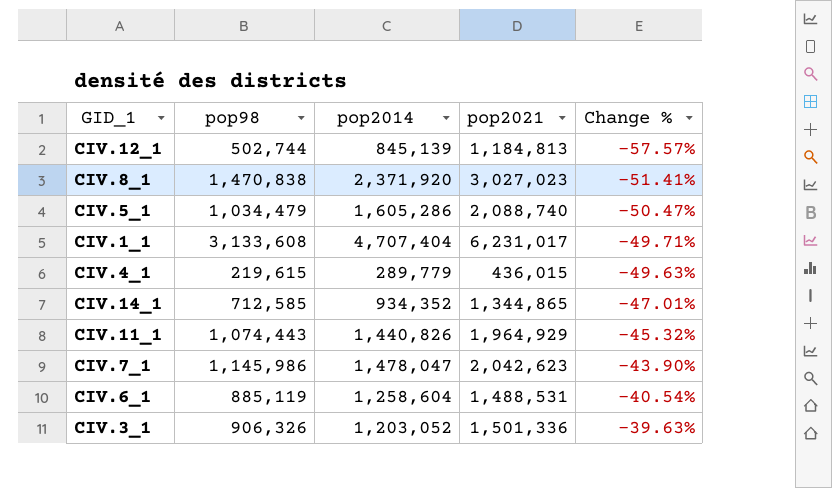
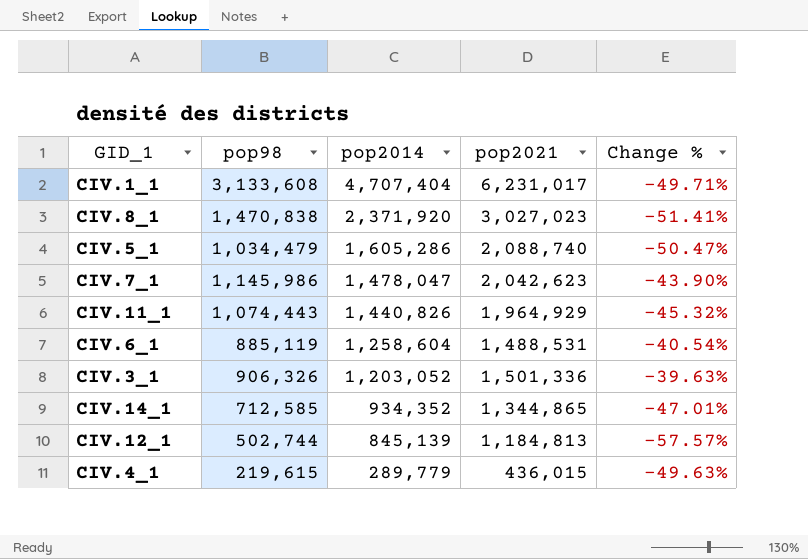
row order: Change % ascending -> pop2014 descending

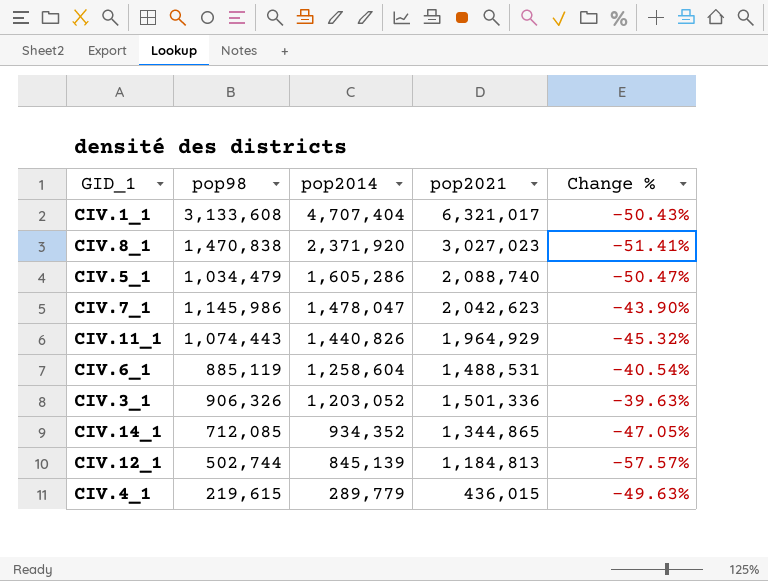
CIV.1_1 | pop2021: 6,231,017 -> 6,321,017
CIV.1_1 | Change %: -49.71% -> -50.43%
CIV.14_1 | pop98: 712,585 -> 712,085
CIV.14_1 | Change %: -47.01% -> -47.05%

